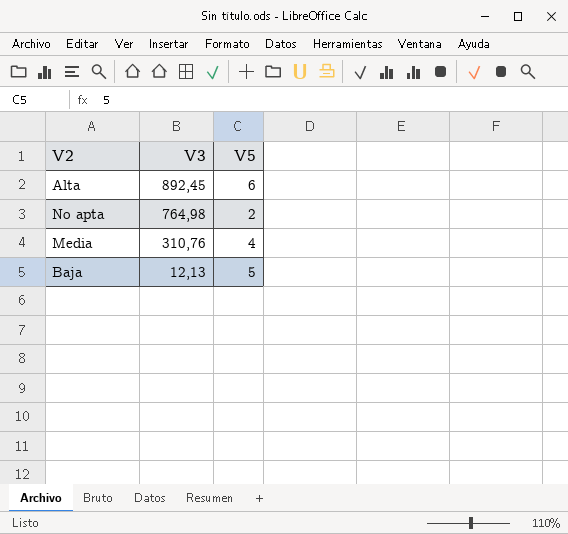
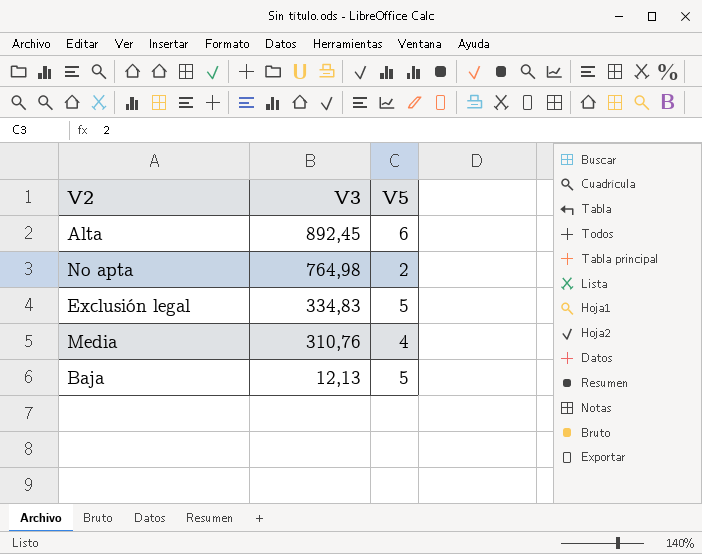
row Exclusión legal: none -> 334,83 | 5

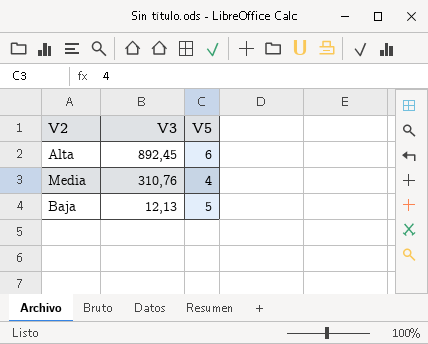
row No apta: 764,98 | 2 -> none
row Exclusión legal: 334,83 | 5 -> none

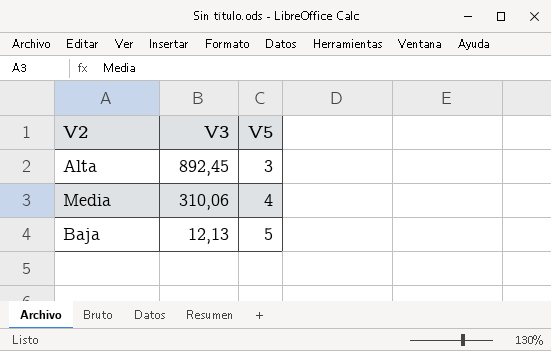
Alta | V5: 6 -> 3
Media | V3: 310,76 -> 310,06

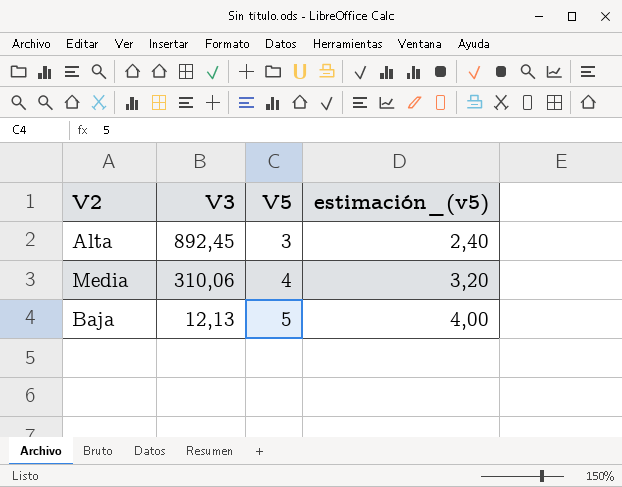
column estimación_(v5) | formula: none -> [V5] * 0,8

